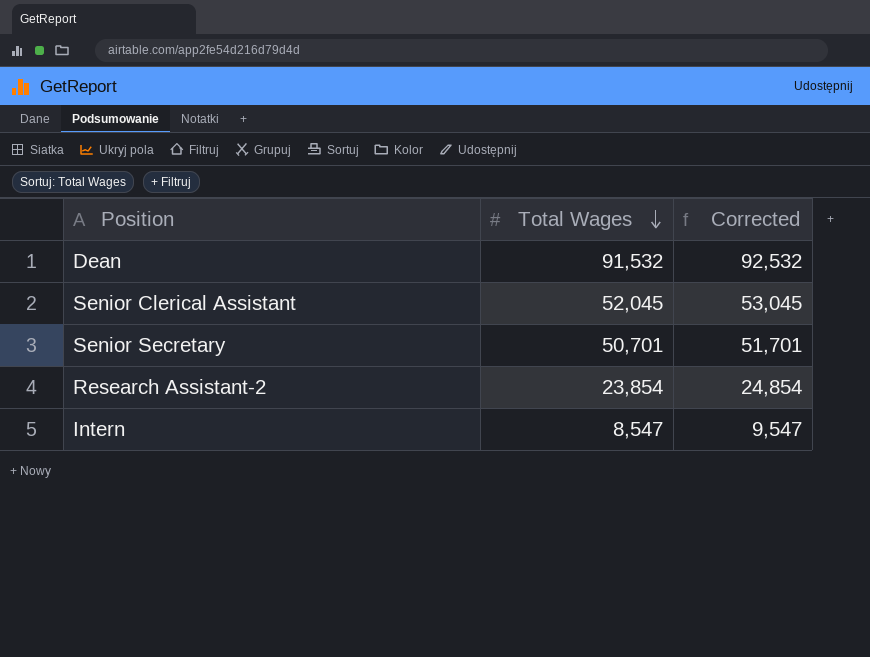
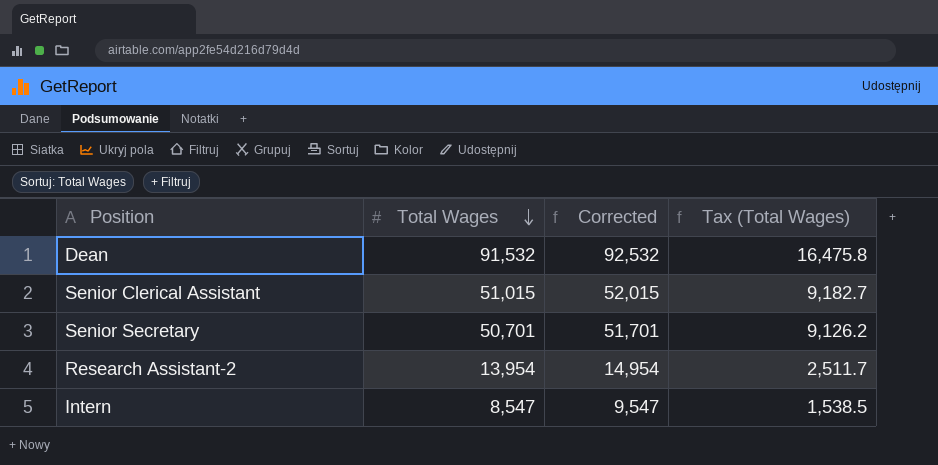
column Tax (Total Wages) | formula: none -> [Total Wages] * 0.18
Senior Clerical Assistant | Total Wages: 52,045 -> 51,015
Senior Clerical Assistant | Corrected: 53,045 -> 52,015
Research Assistant-2 | Total Wages: 23,854 -> 13,954
Research Assistant-2 | Corrected: 24,854 -> 14,954

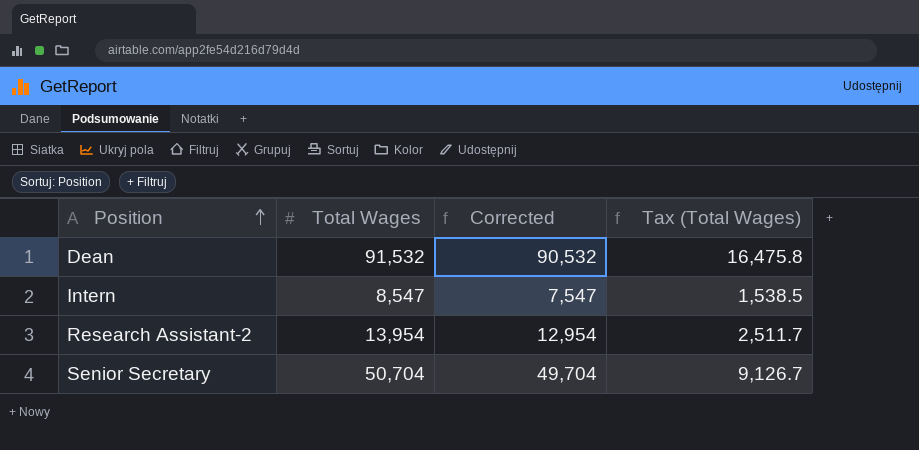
row order: Total Wages descending -> Position ascending
column Corrected | formula: [Total Wages] + 1000 -> [Total Wages] - 1000
row Senior Clerical Assistant: 51,015 | 52,015 | 9,182.7 -> none
Senior Secretary | Total Wages: 50,701 -> 50,704
Senior Secretary | Tax (Total Wages): 9,126.2 -> 9,126.7

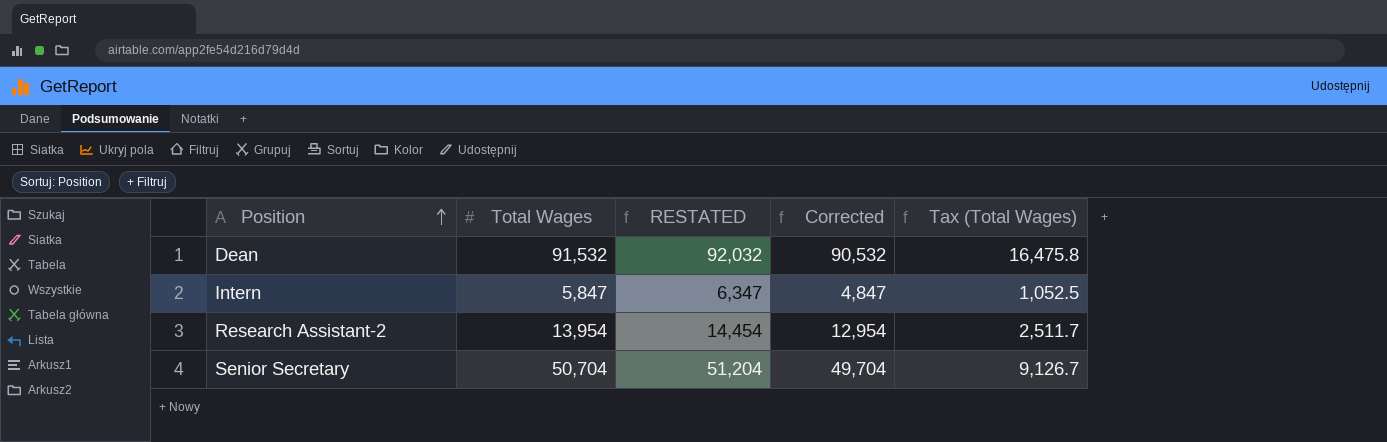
column RESTATED | formula: none -> [Total Wages] + 500
Intern | Total Wages: 8,547 -> 5,847
Intern | Corrected: 7,547 -> 4,847
Intern | Tax (Total Wages): 1,538.5 -> 1,052.5

